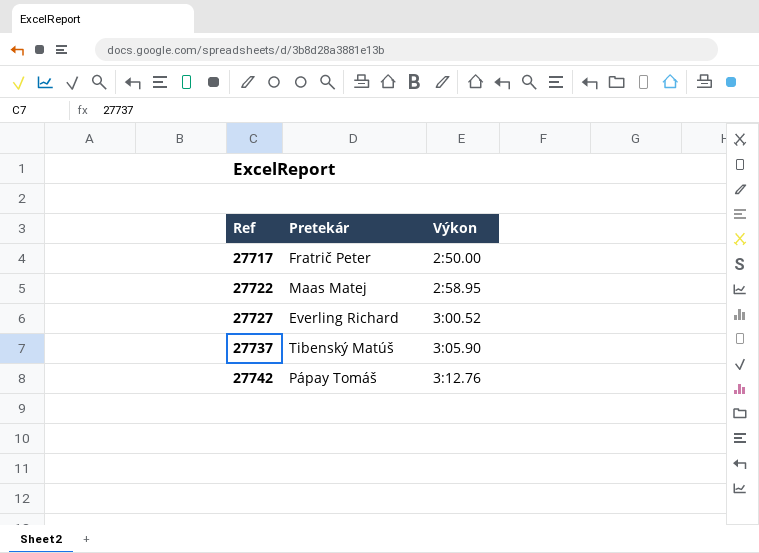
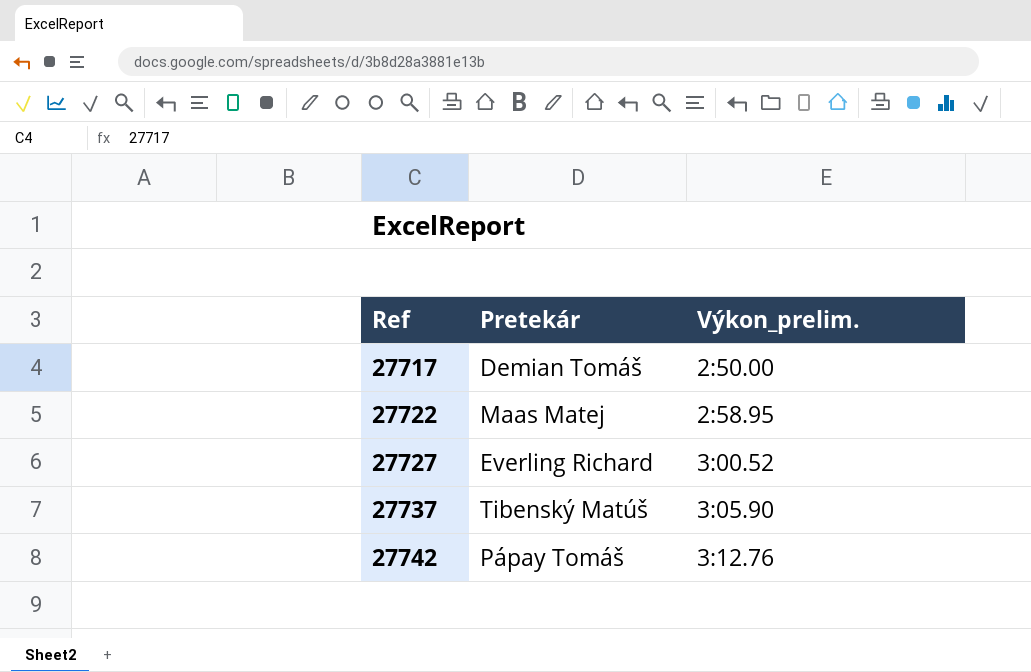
column name: Výkon -> Výkon_prelim.
27717 | Pretekár: Fratrič Peter -> Demian Tomáš

